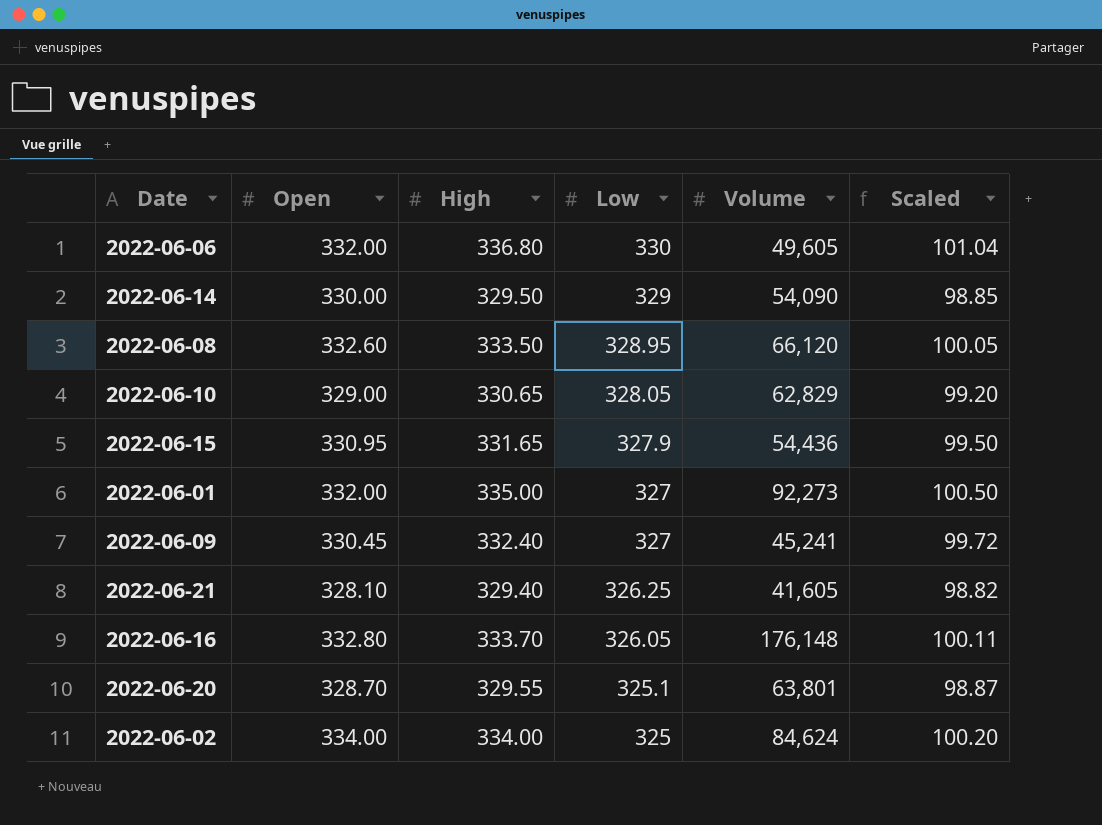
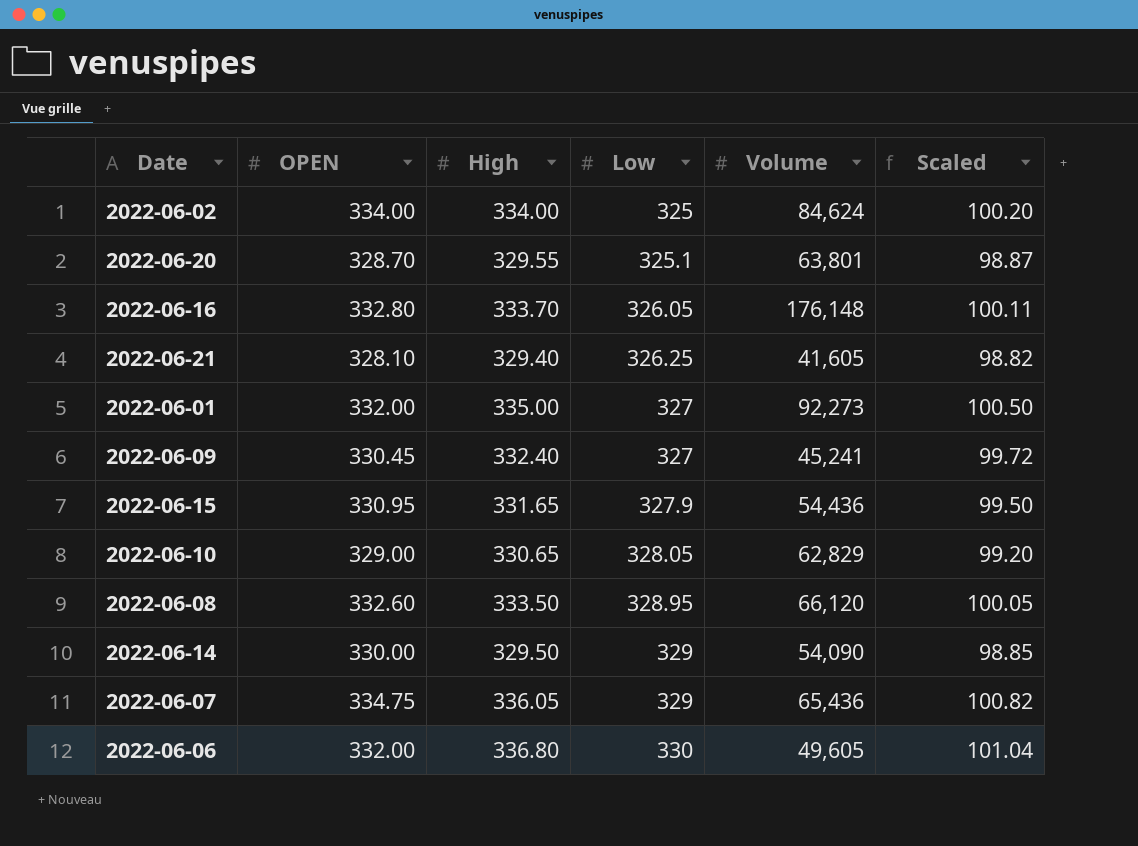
row order: Low descending -> Low ascending
column name: Open -> OPEN
row 2022-06-07: none -> 334.75 | 336.05 | 329 | 65,436 | 100.82

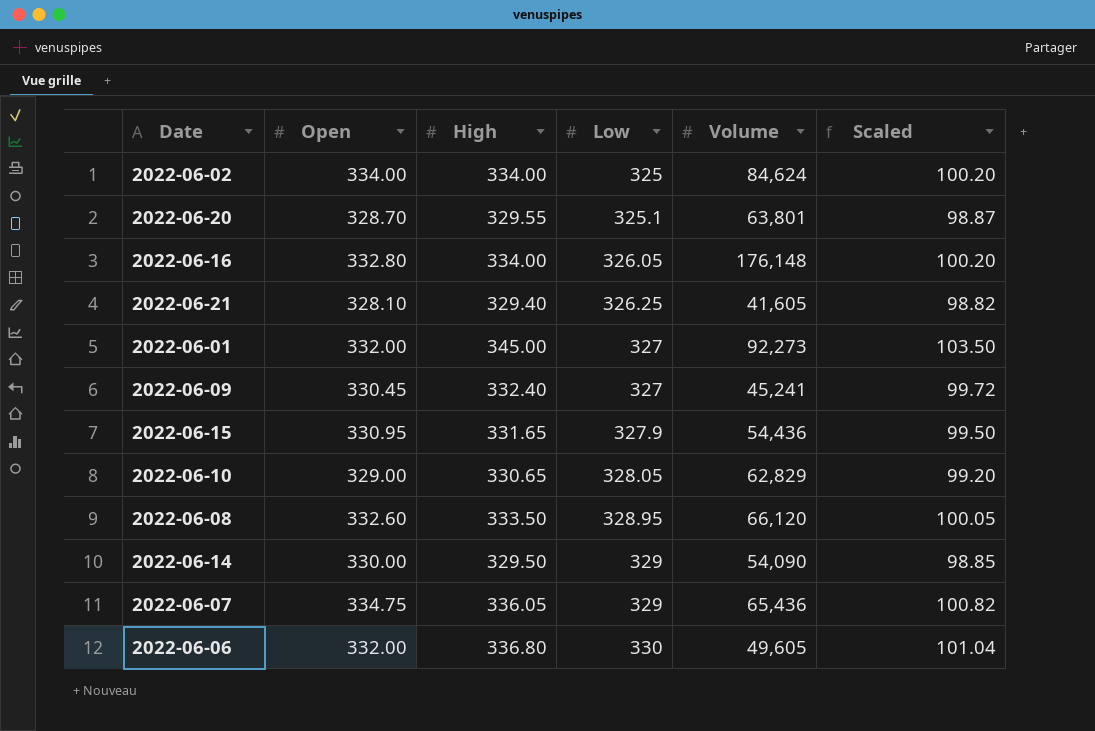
column name: OPEN -> Open
2022-06-16 | High: 333.70 -> 334.00
2022-06-16 | Scaled: 100.11 -> 100.20
2022-06-01 | High: 335.00 -> 345.00
2022-06-01 | Scaled: 100.50 -> 103.50

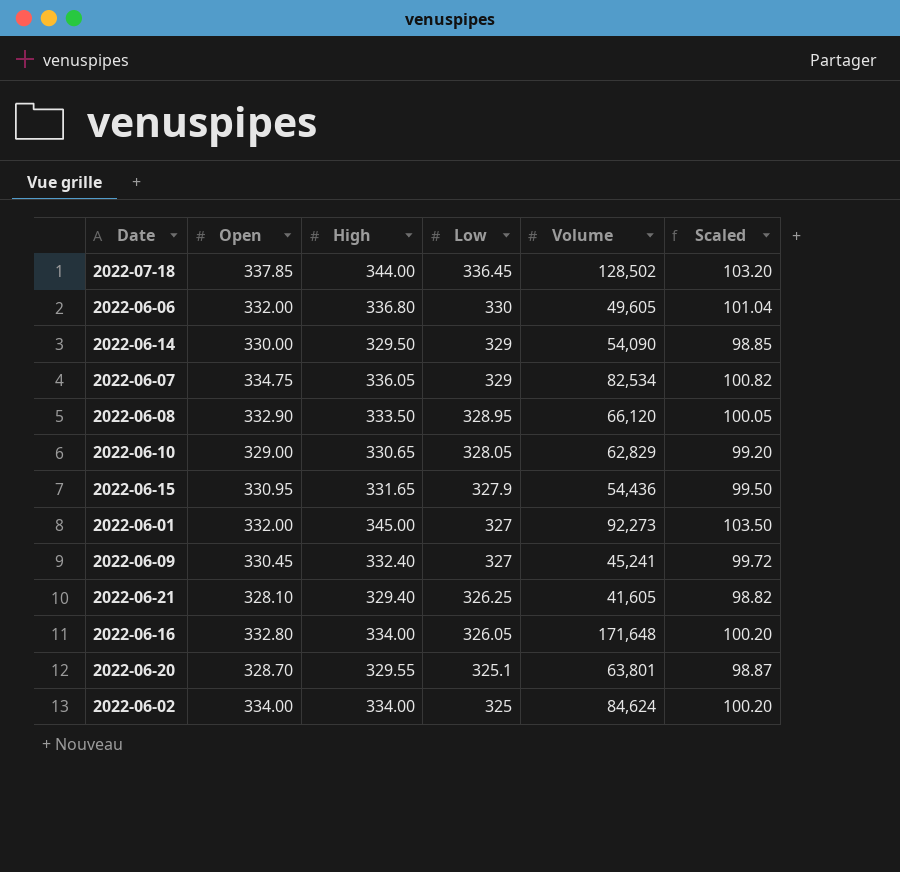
row order: Low ascending -> Low descending
row 2022-07-18: none -> 337.85 | 344.00 | 336.45 | 128,502 | 103.20
2022-06-07 | Volume: 65,436 -> 82,534
2022-06-08 | Open: 332.60 -> 332.90
2022-06-16 | Volume: 176,148 -> 171,648

